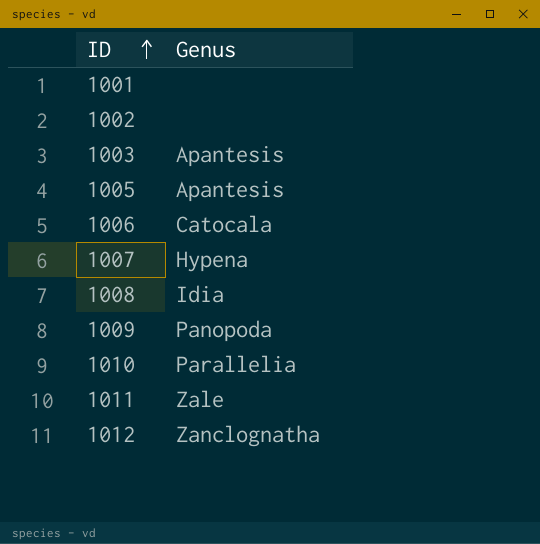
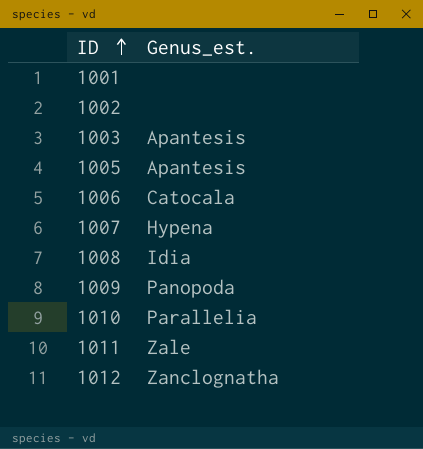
column name: Genus -> Genus_est.

